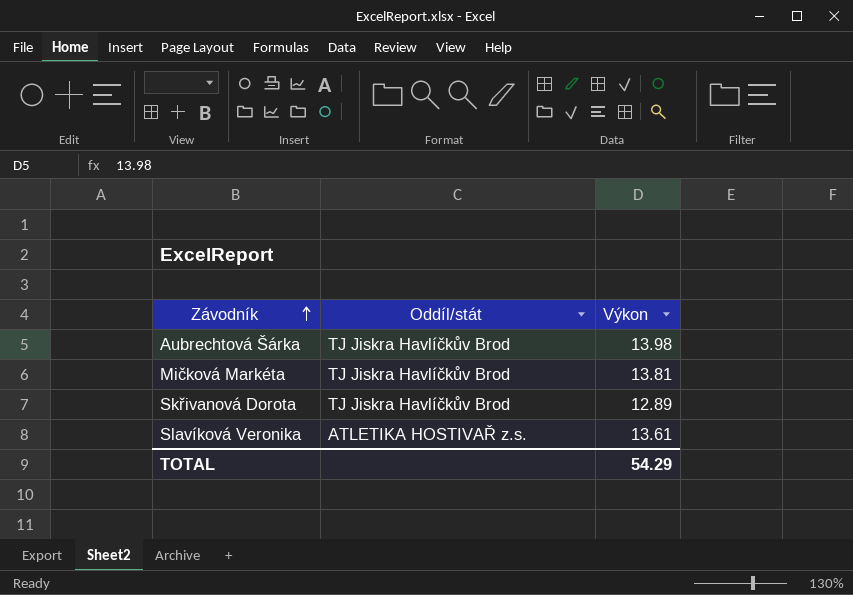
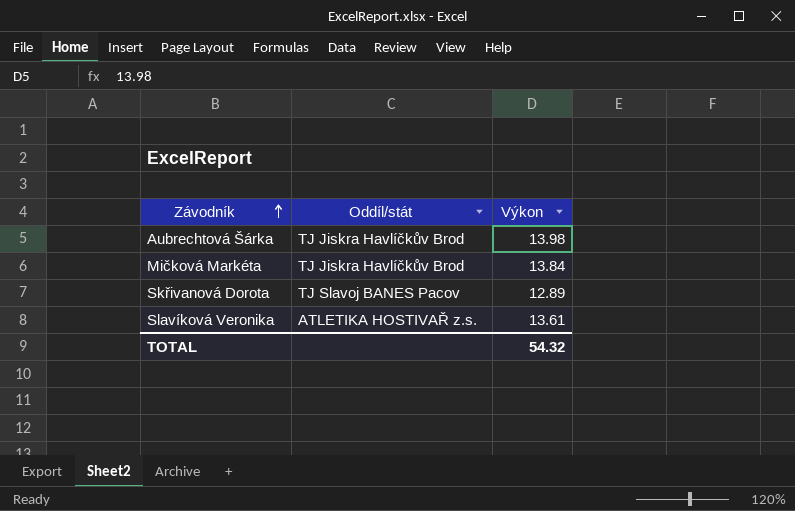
Mičková Markéta | Výkon: 13.81 -> 13.84
Skřivanová Dorota | Oddíl/stát: TJ Jiskra Havlíčkův Brod -> TJ Slavoj BANES Pacov
TOTAL | Výkon: 54.29 -> 54.32

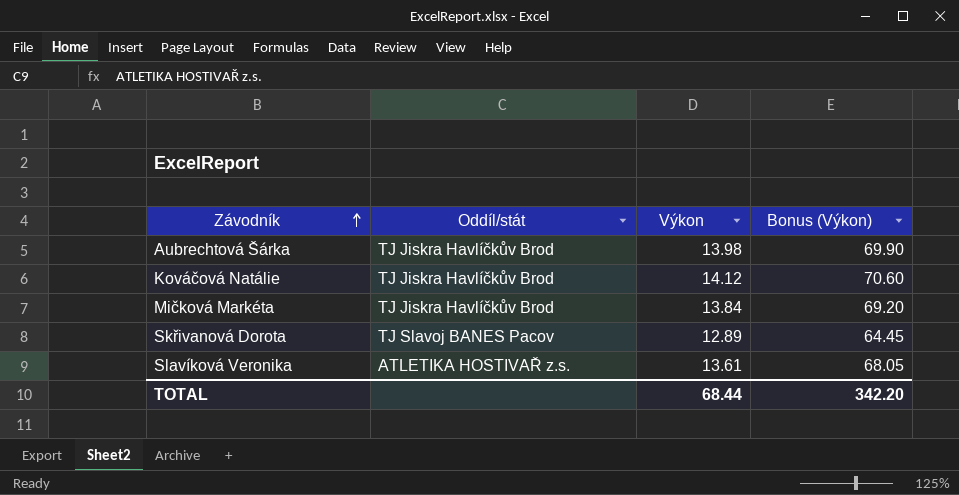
column Bonus (Výkon) | formula: none -> [Výkon] * 5
row Kováčová Natálie: none -> TJ Jiskra Havlíčkův Brod | 14.12 | 70.60
TOTAL | Výkon: 54.32 -> 68.44

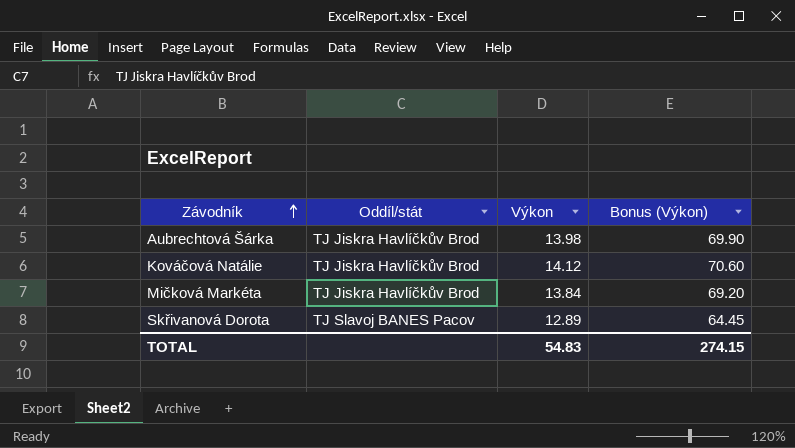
row Slavíková Veronika: ATLETIKA HOSTIVAŘ z.s. | 13.61 | 68.05 -> none
TOTAL | Výkon: 68.44 -> 54.83
TOTAL | Bonus (Výkon): 342.20 -> 274.15

